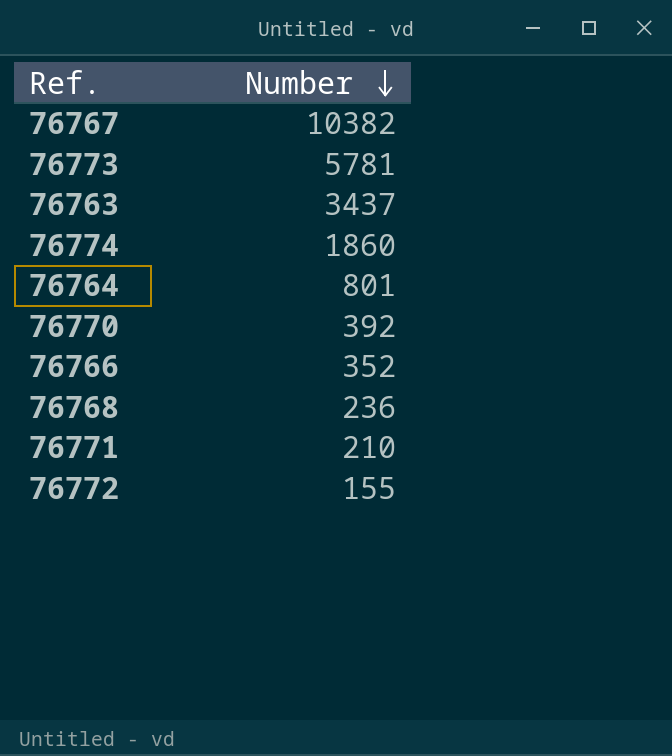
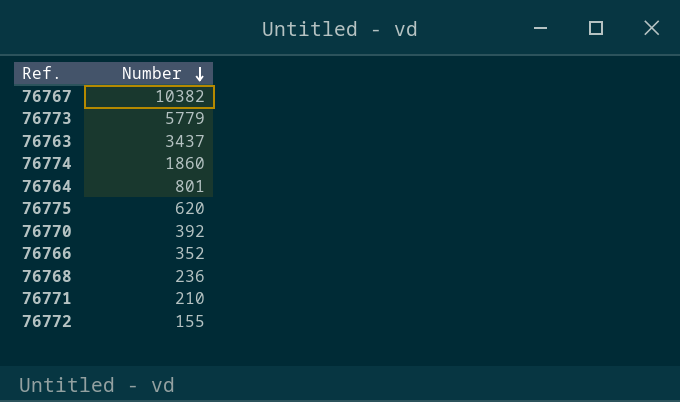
76773 | Number: 5781 -> 5779
row 76775: none -> 620

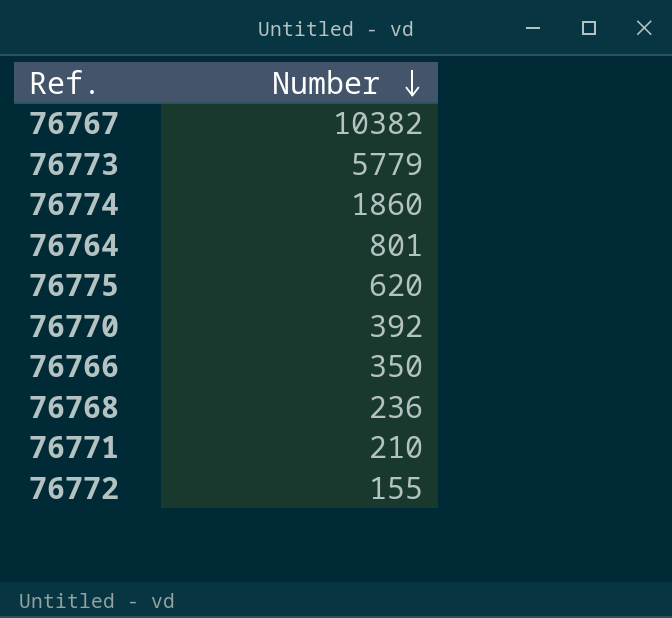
row 76763: 3437 -> none
76766 | Number: 352 -> 350

